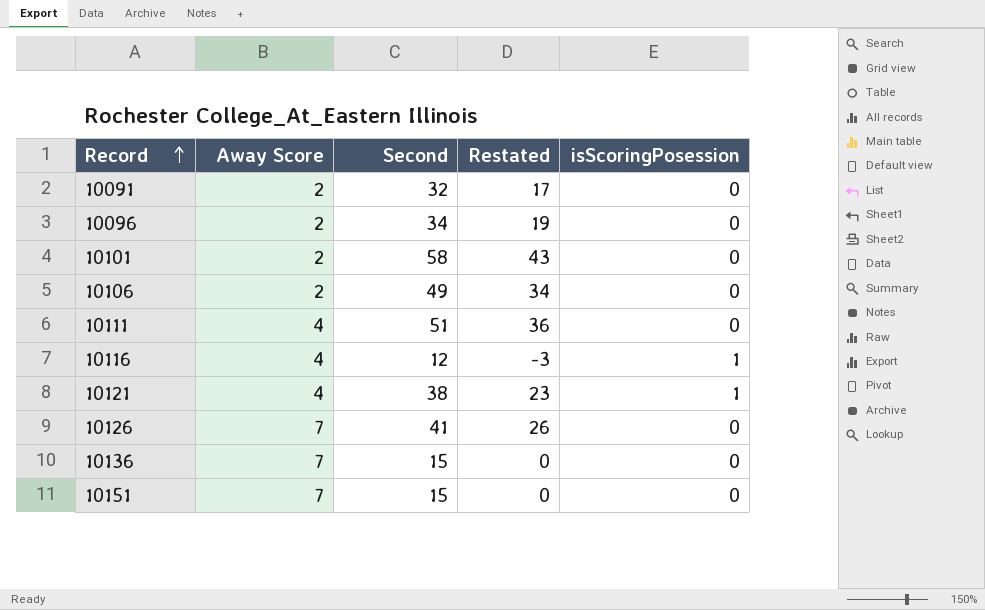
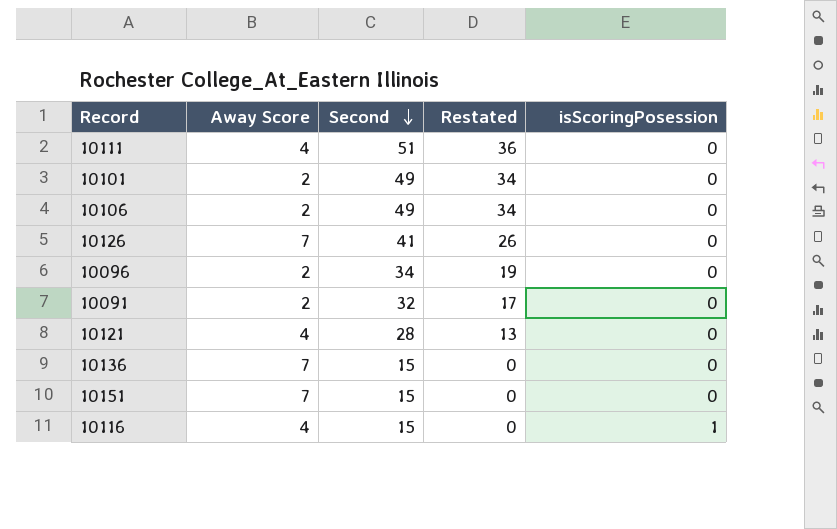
row order: Record ascending -> Second descending
10101 | Second: 58 -> 49
10101 | Restated: 43 -> 34
10121 | Second: 38 -> 28
10121 | Restated: 23 -> 13
10121 | isScoringPosession: 1 -> 0
10116 | Second: 12 -> 15
10116 | Restated: -3 -> 0

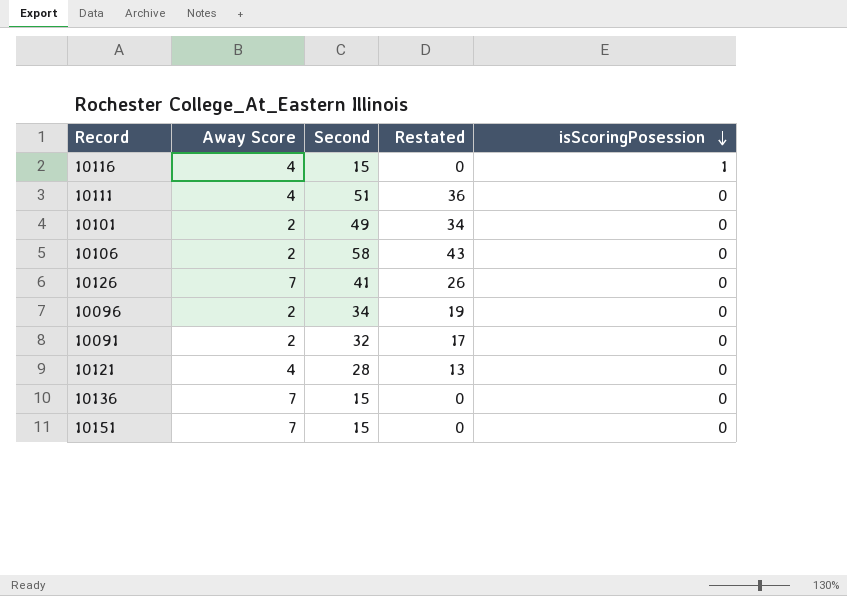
row order: Second descending -> isScoringPosession descending
10106 | Second: 49 -> 58
10106 | Restated: 34 -> 43

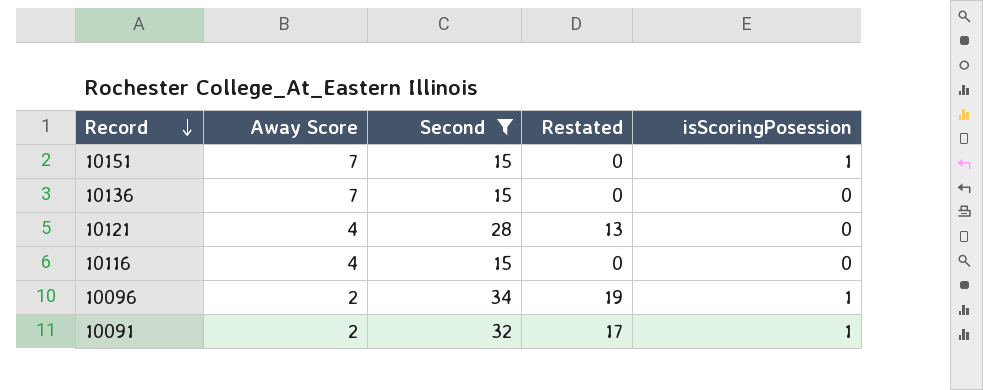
filter: none -> Second <= 34
row order: isScoringPosession descending -> Record descending
10151 | isScoringPosession: 0 -> 1
10116 | isScoringPosession: 1 -> 0
10096 | isScoringPosession: 0 -> 1
10091 | isScoringPosession: 0 -> 1

